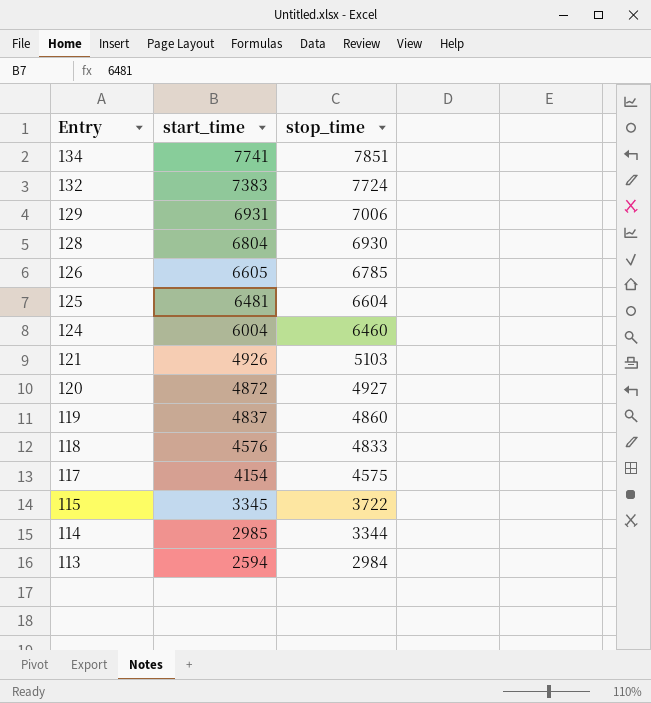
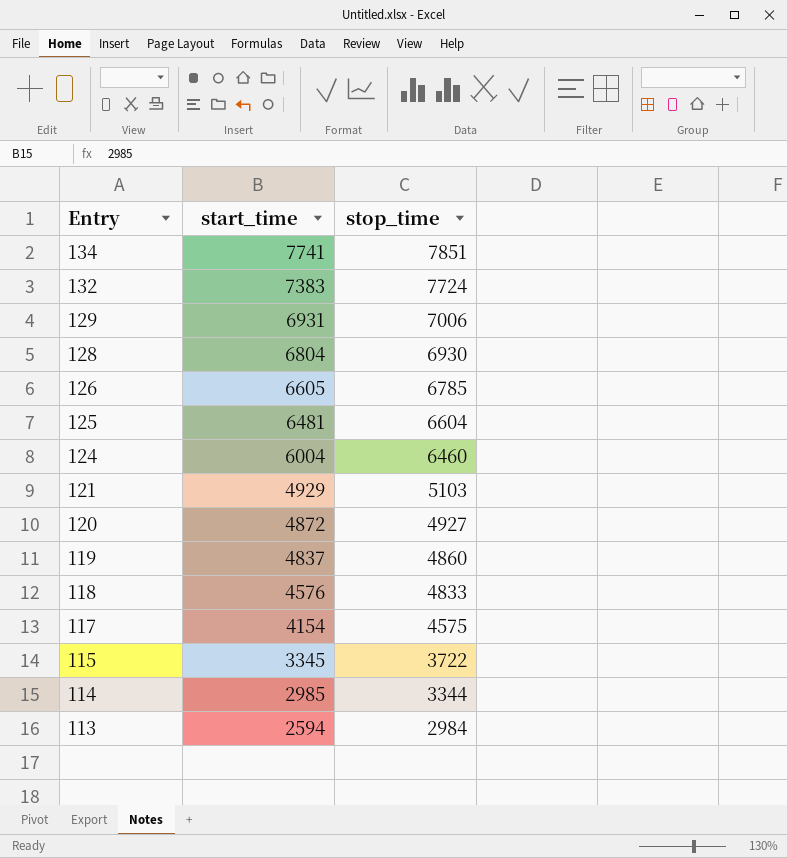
121 | start_time: 4926 -> 4929

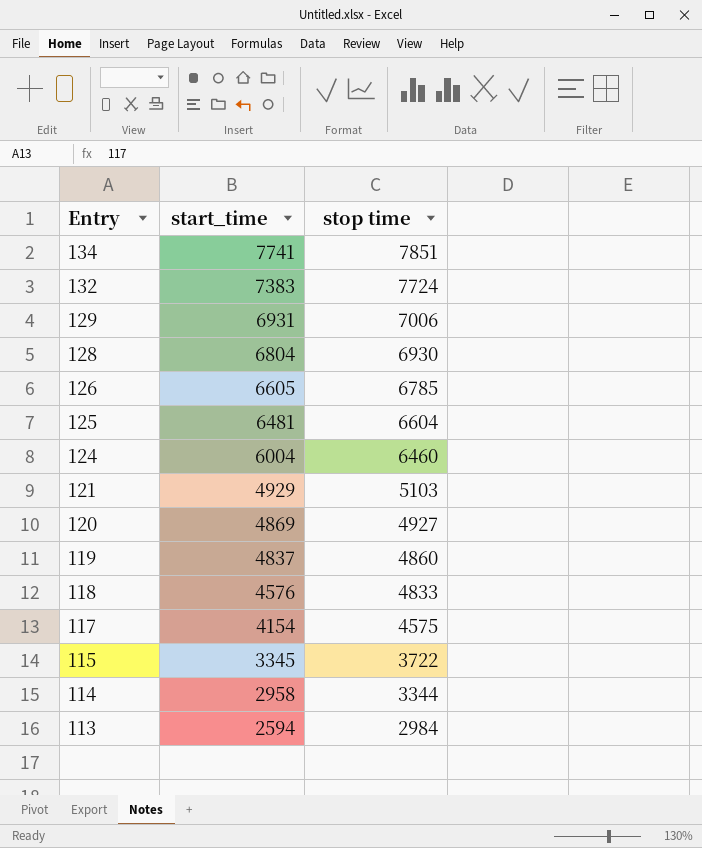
column name: stop_time -> stop time
120 | start_time: 4872 -> 4869
114 | start_time: 2985 -> 2958

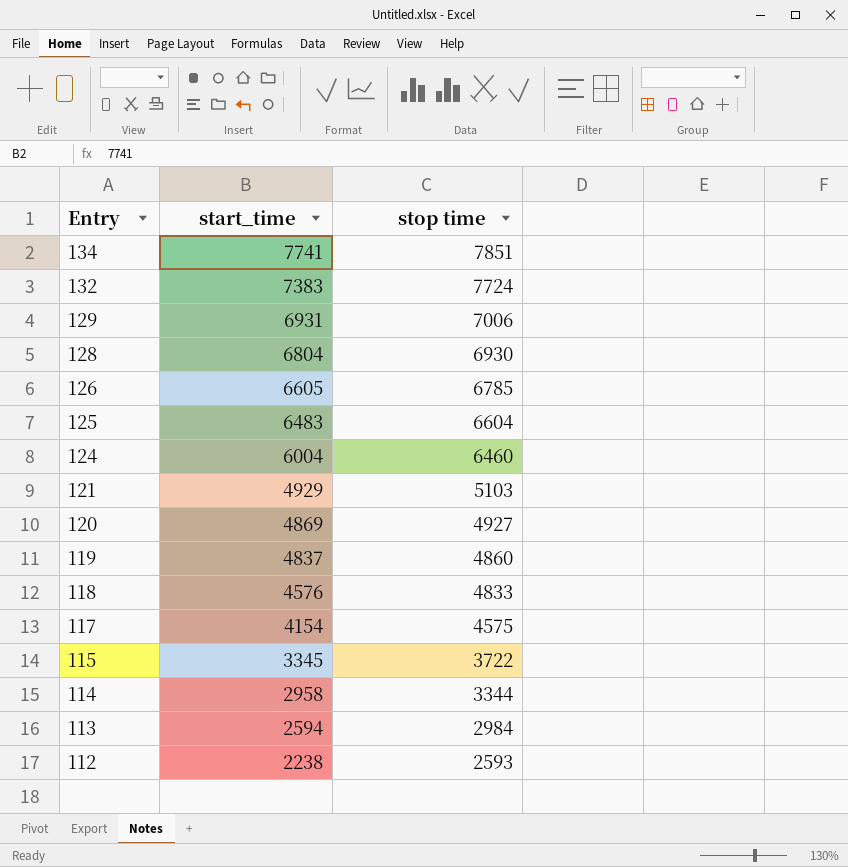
125 | start_time: 6481 -> 6483
row 112: none -> 2238 | 2593

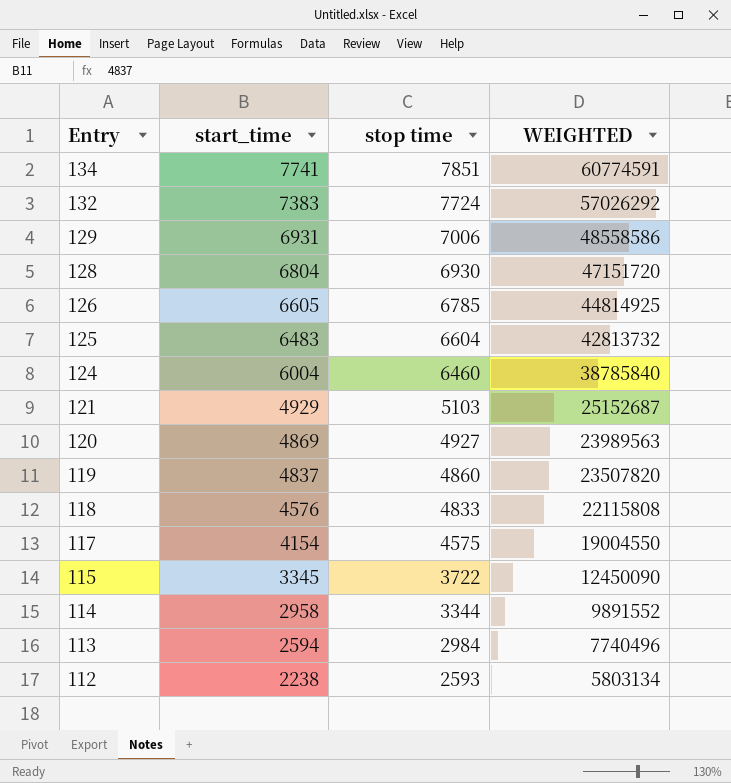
column WEIGHTED | formula: none -> [start_time] * [stop time]

